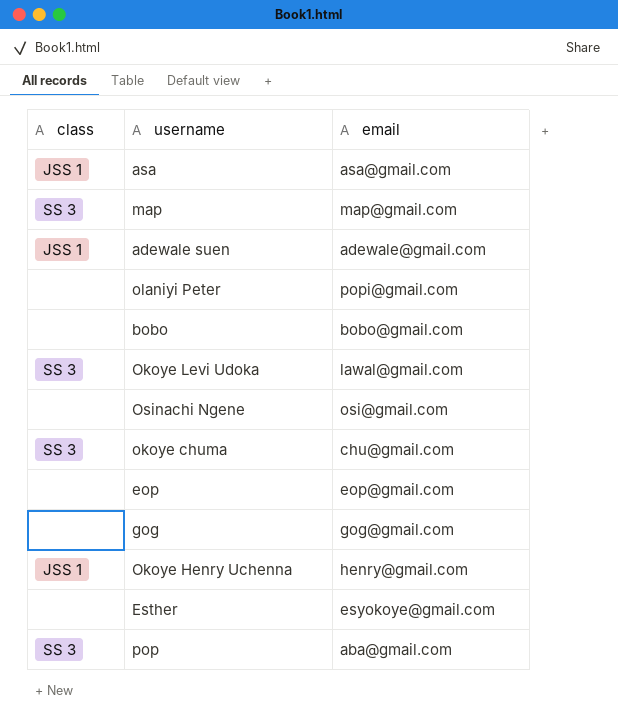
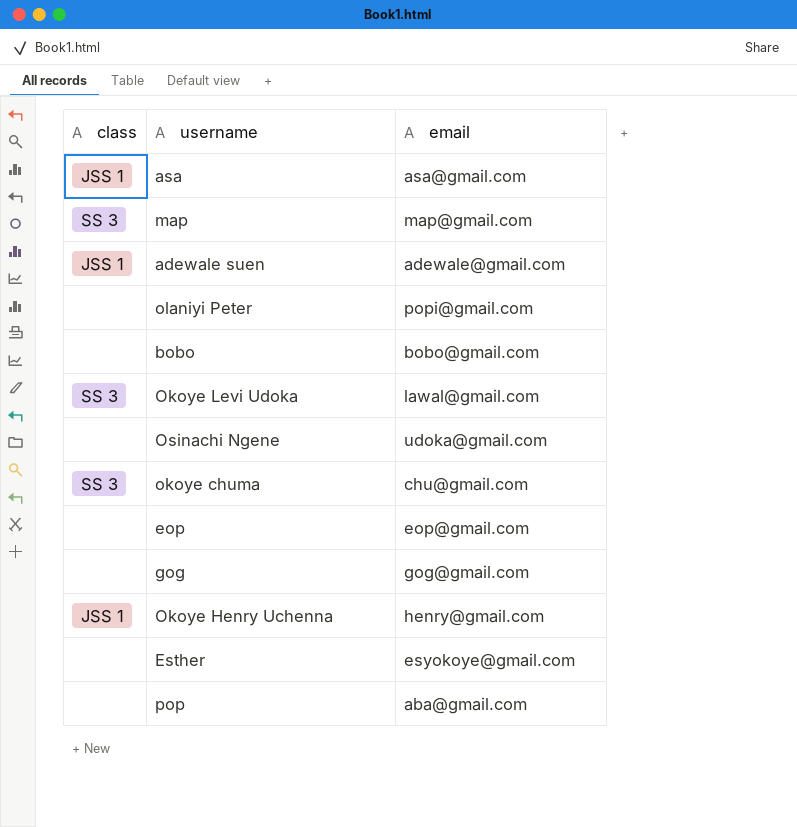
Osinachi Ngene | email: osi@gmail.com -> udoka@gmail.com
pop | class: SS 3 -> none

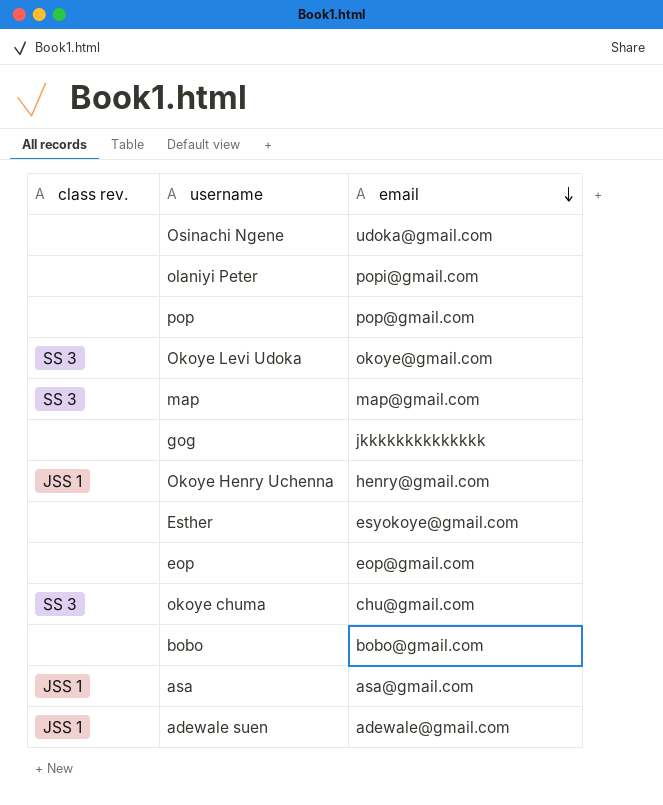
row order: none -> email descending
column name: class -> class rev.
pop | email: aba@gmail.com -> pop@gmail.com
Okoye Levi Udoka | email: lawal@gmail.com -> okoye@gmail.com
gog | email: gog@gmail.com -> jkkkkkkkkkkkkkk

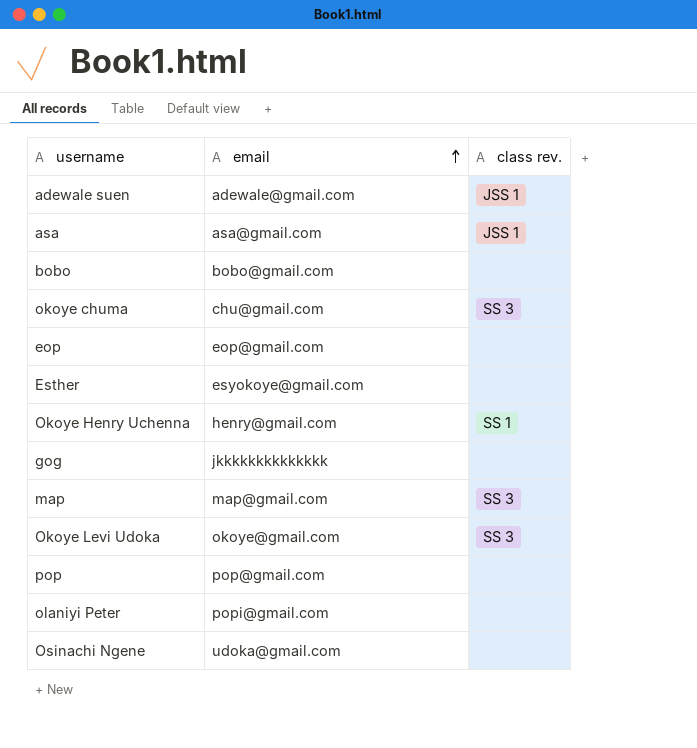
row order: email descending -> email ascending
column class rev. | position: 1 -> 3
Okoye Henry Uchenna | class rev.: JSS 1 -> SS 1

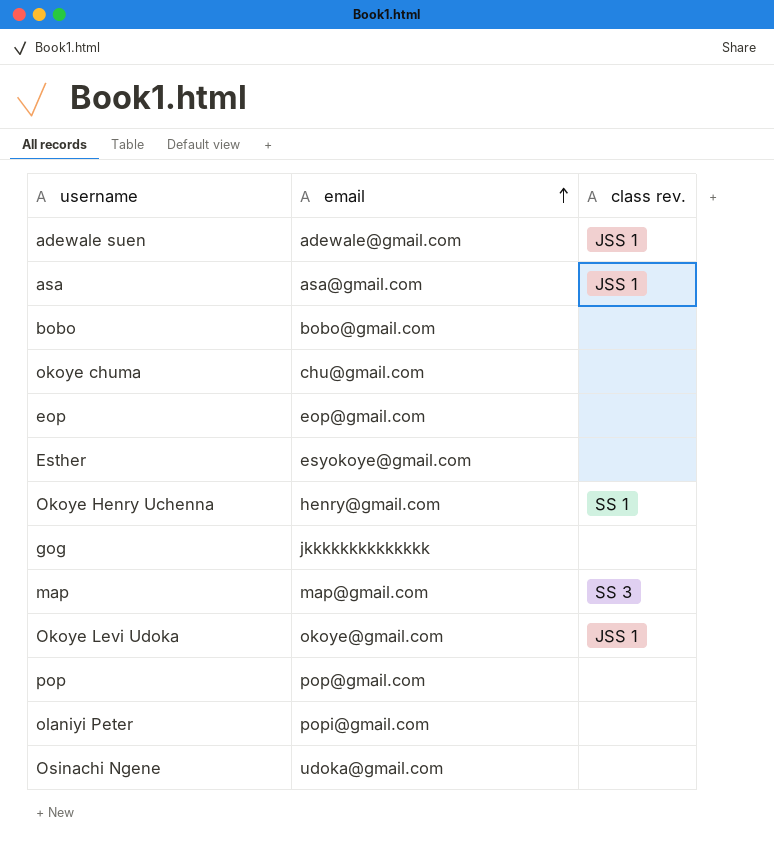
okoye chuma | class rev.: SS 3 -> none
Okoye Levi Udoka | class rev.: SS 3 -> JSS 1

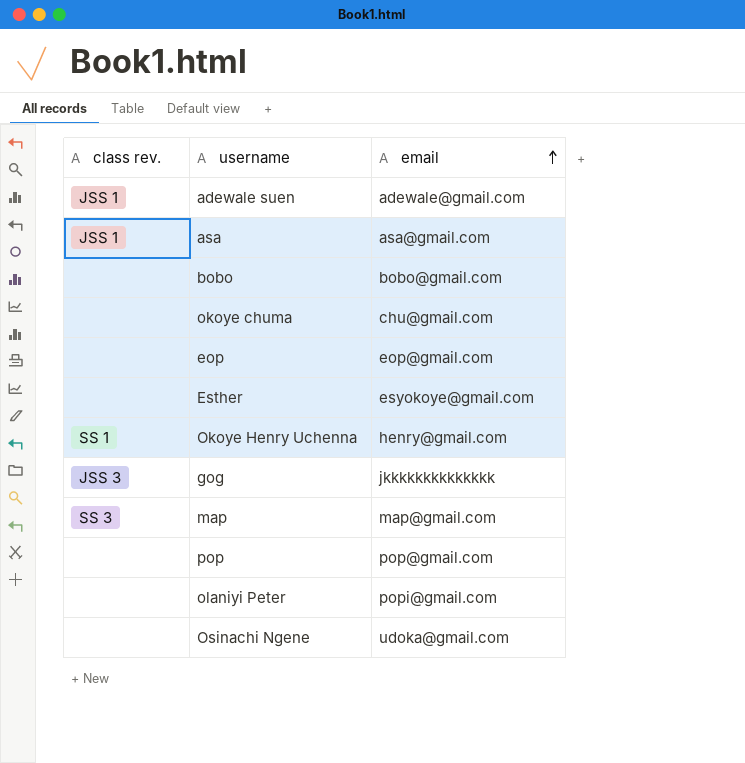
column class rev. | position: 3 -> 1
row Okoye Levi Udoka: okoye@gmail.com | JSS 1 -> none
gog | class rev.: none -> JSS 3

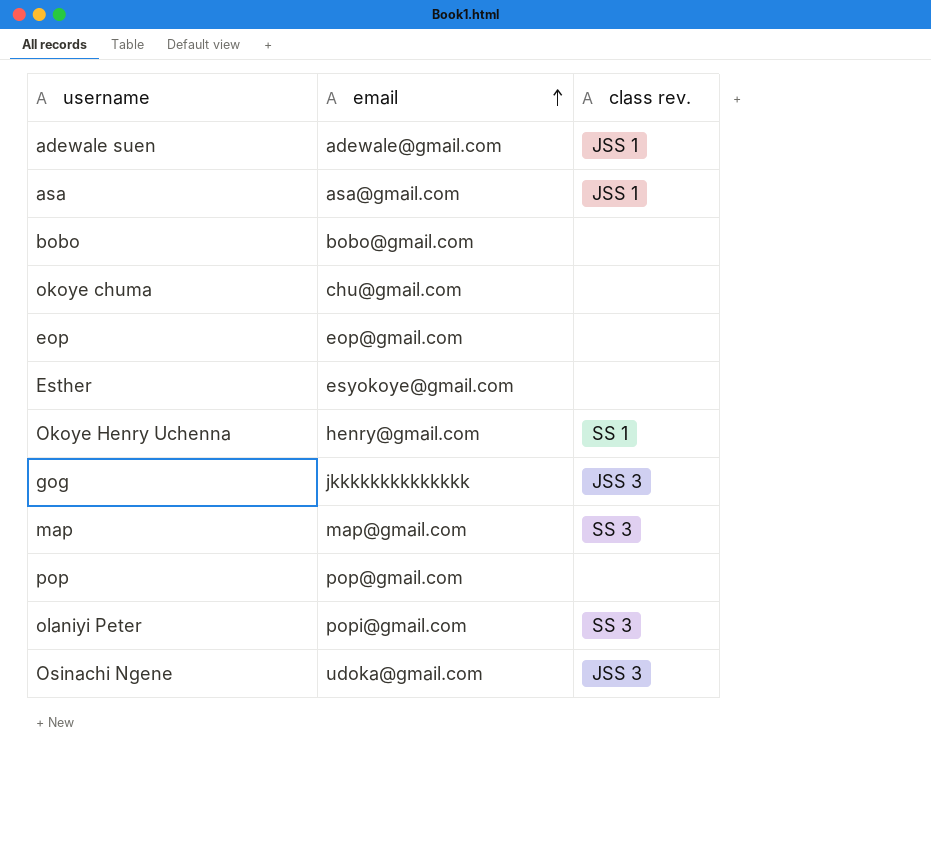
column class rev. | position: 1 -> 3
olaniyi Peter | class rev.: none -> SS 3
Osinachi Ngene | class rev.: none -> JSS 3

